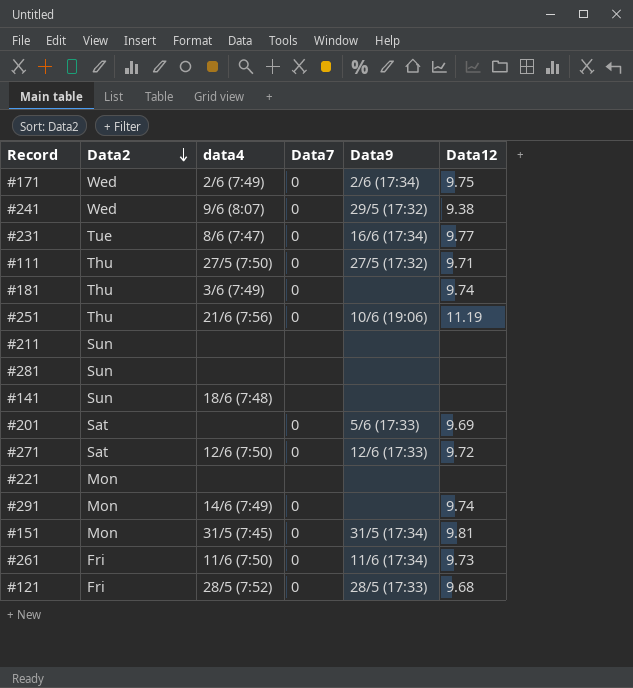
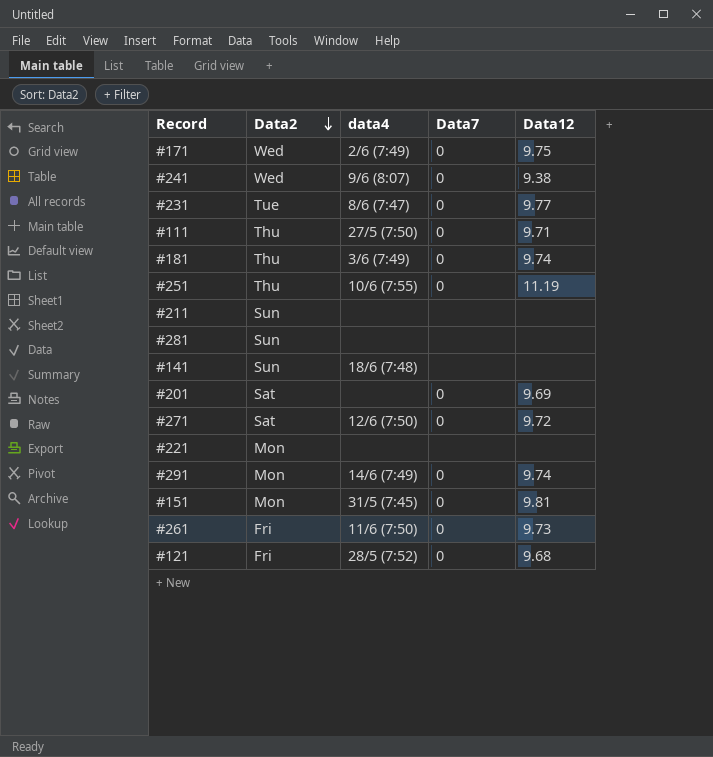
column Data9 | position: 5 -> none
#251 | data4: 21/6 (7:56) -> 10/6 (7:55)

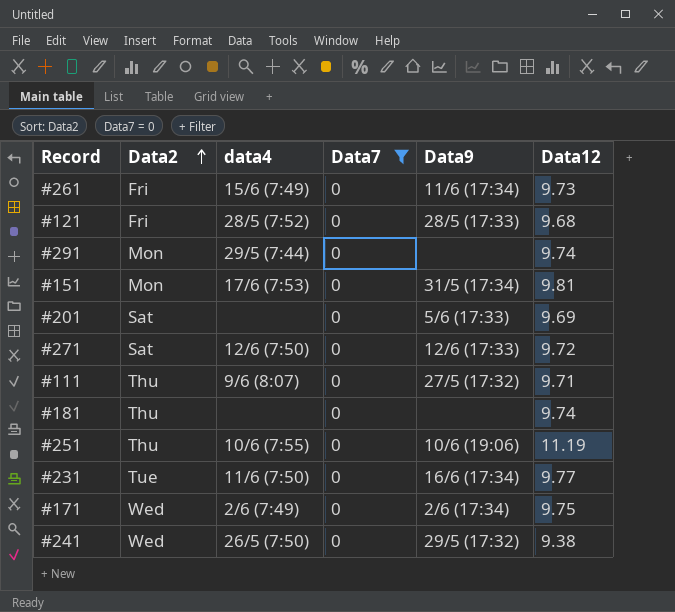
filter: none -> Data7 = 0
row order: Data2 descending -> Data2 ascending
column Data9 | position: none -> 5
#261 | data4: 11/6 (7:50) -> 15/6 (7:49)
#291 | data4: 14/6 (7:49) -> 29/5 (7:44)
#151 | data4: 31/5 (7:45) -> 17/6 (7:53)
#111 | data4: 27/5 (7:50) -> 9/6 (8:07)
#181 | data4: 3/6 (7:49) -> none
#231 | data4: 8/6 (7:47) -> 11/6 (7:50)
#241 | data4: 9/6 (8:07) -> 26/5 (7:50)

